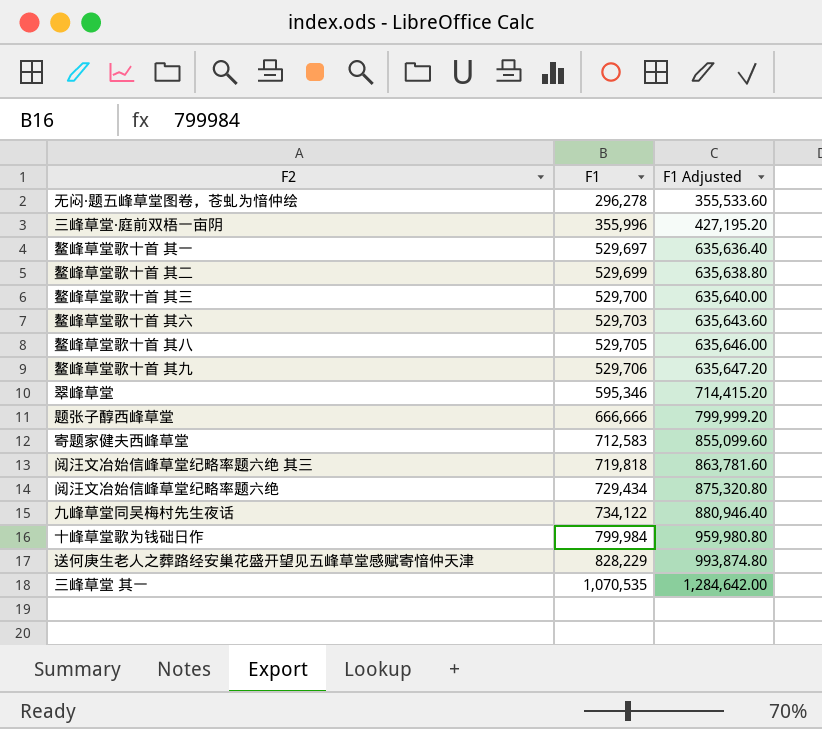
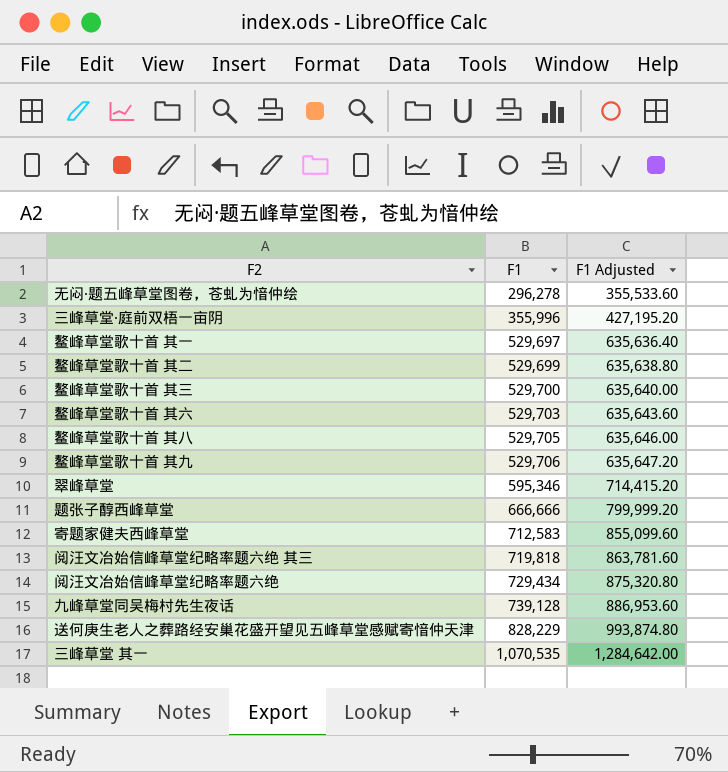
row 十峰草堂歌为钱础日作: 799,984 | 959,980.80 -> none
九峰草堂同吴梅村先生夜话 | F1: 734,122 -> 739,128
九峰草堂同吴梅村先生夜话 | F1 Adjusted: 880,946.40 -> 886,953.60

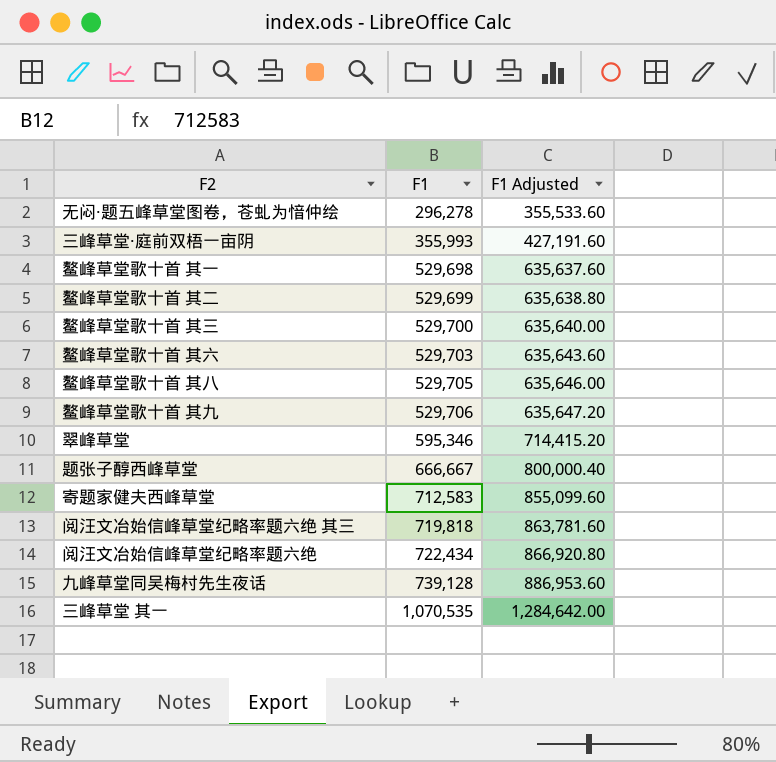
row 送何庚生老人之葬路经安巢花盛开望见五峰草堂感赋寄愔仲天津: 828,229 | 993,874.80 -> none
三峰草堂·庭前双梧一亩阴 | F1: 355,996 -> 355,993
三峰草堂·庭前双梧一亩阴 | F1 Adjusted: 427,195.20 -> 427,191.60
鳌峰草堂歌十首 其一 | F1: 529,697 -> 529,698
鳌峰草堂歌十首 其一 | F1 Adjusted: 635,636.40 -> 635,637.60
题张子醇西峰草堂 | F1: 666,666 -> 666,667
题张子醇西峰草堂 | F1 Adjusted: 799,999.20 -> 800,000.40
阅汪文冶始信峰草堂纪略率题六绝 | F1: 729,434 -> 722,434
阅汪文冶始信峰草堂纪略率题六绝 | F1 Adjusted: 875,320.80 -> 866,920.80

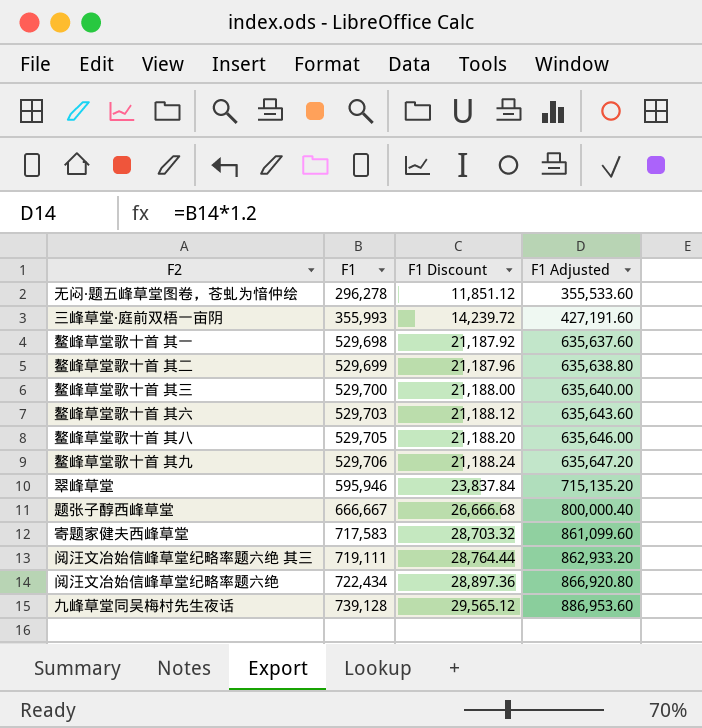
column F1 Discount | formula: none -> [F1] * 0.04
row 三峰草堂 其一: 1,070,535 | 1,284,642.00 -> none
翠峰草堂 | F1: 595,346 -> 595,946
翠峰草堂 | F1 Adjusted: 714,415.20 -> 715,135.20
寄题家健夫西峰草堂 | F1: 712,583 -> 717,583
寄题家健夫西峰草堂 | F1 Adjusted: 855,099.60 -> 861,099.60
阅汪文冶始信峰草堂纪略率题六绝 其三 | F1: 719,818 -> 719,111
阅汪文冶始信峰草堂纪略率题六绝 其三 | F1 Adjusted: 863,781.60 -> 862,933.20

